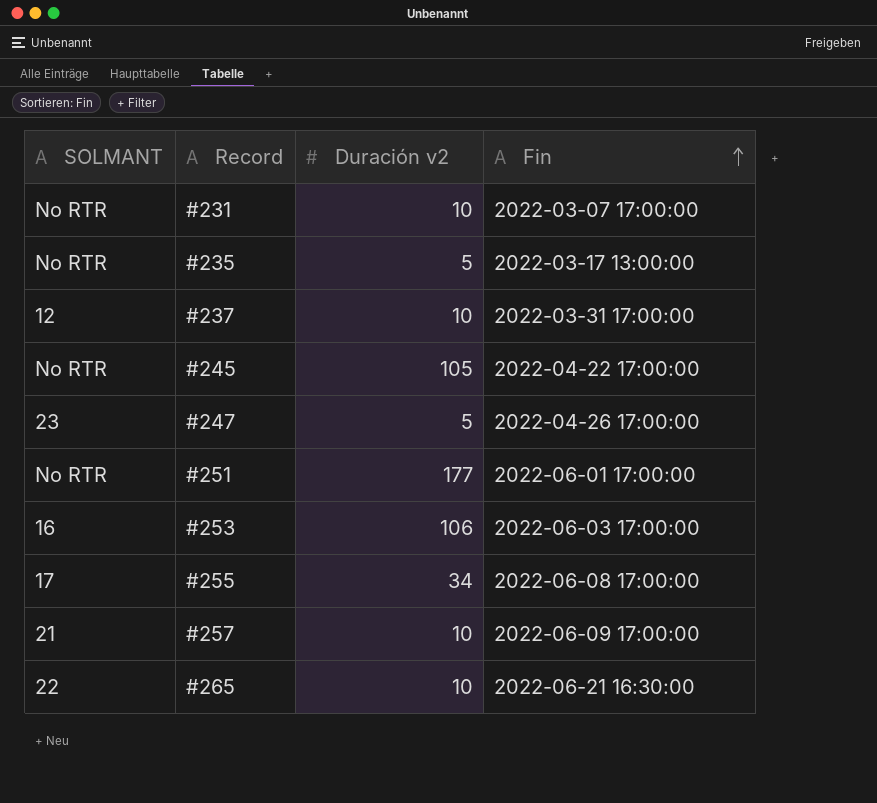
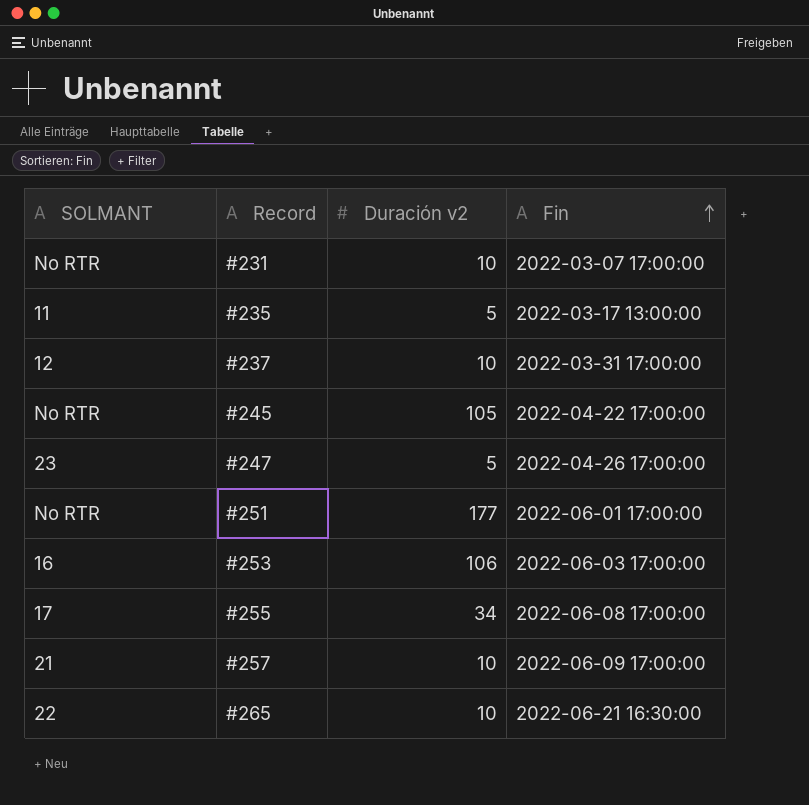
#235 | SOLMANT: No RTR -> 11

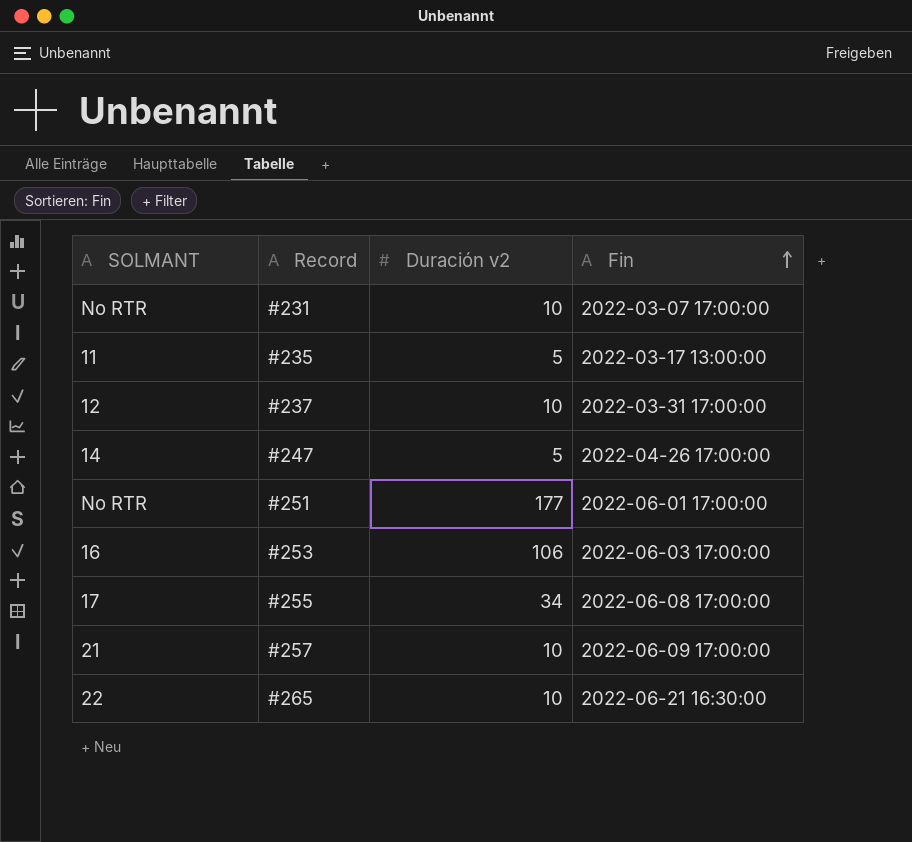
row #245: No RTR | 105 | 2022-04-22 17:00:00 -> none
#247 | SOLMANT: 23 -> 14

